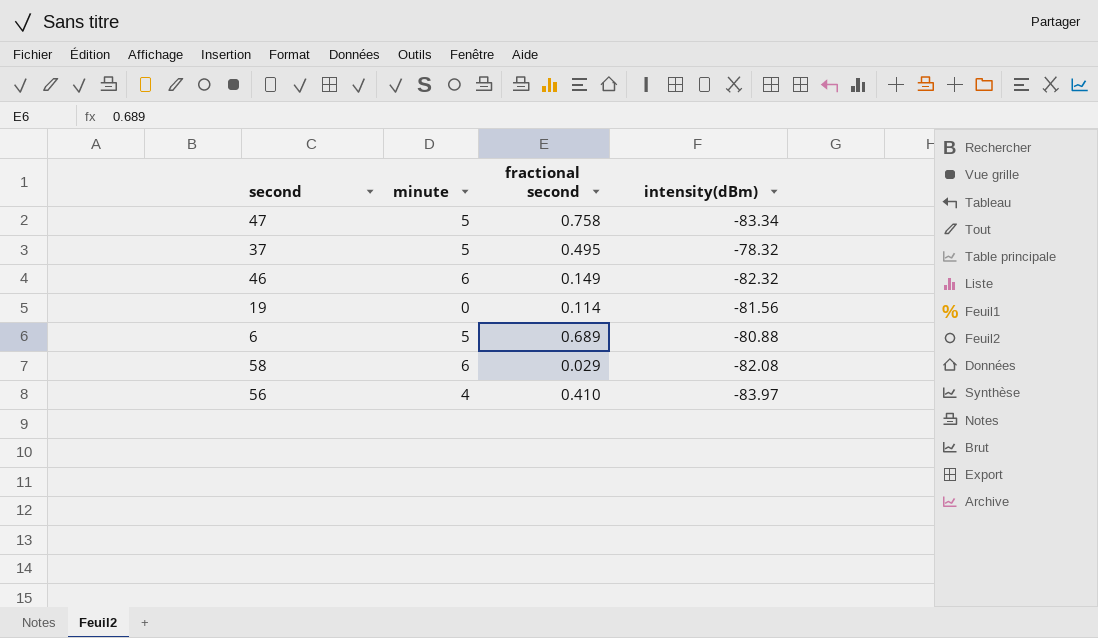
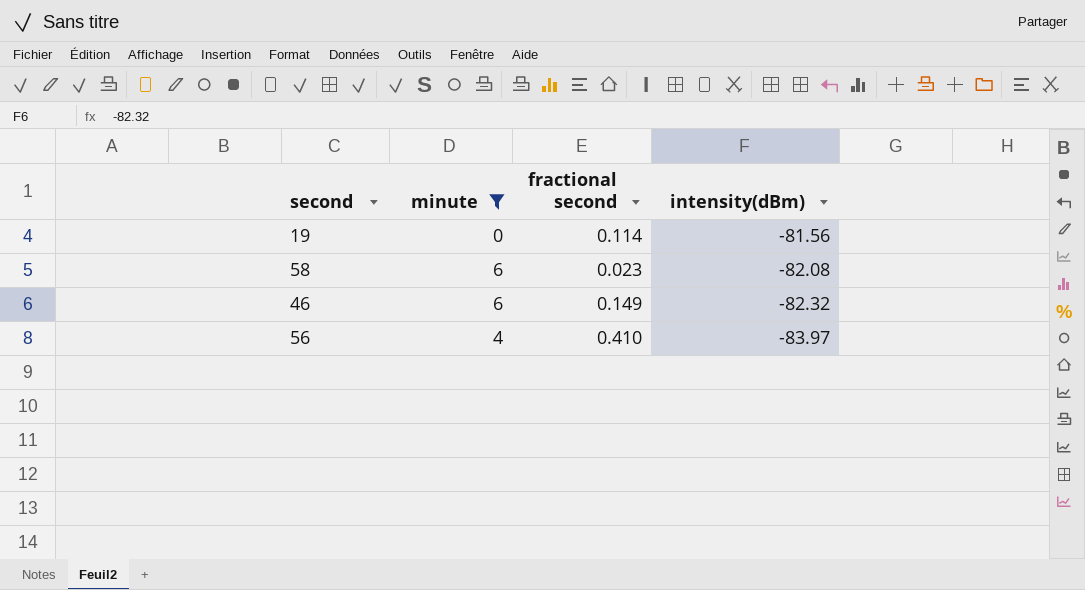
filter: none -> minute != 5
row order: none -> intensity(dBm) descending
58 | fractional second: 0.029 -> 0.023

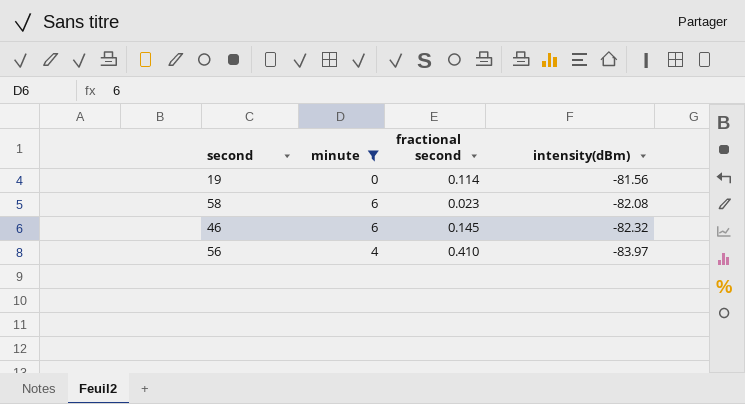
46 | fractional second: 0.149 -> 0.145

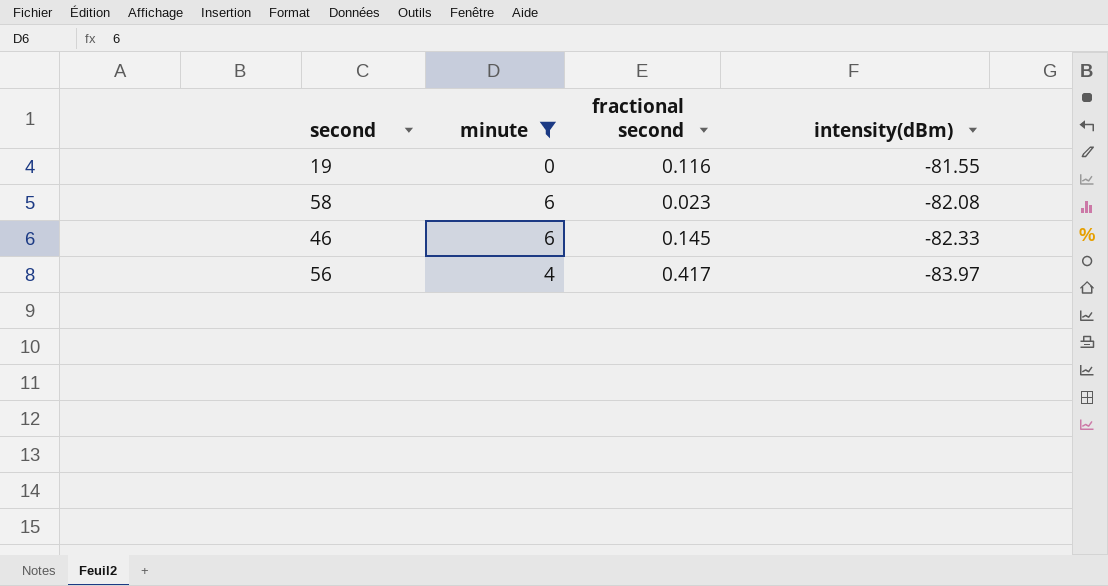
19 | fractional second: 0.114 -> 0.116
19 | intensity(dBm): -81.56 -> -81.55
46 | intensity(dBm): -82.32 -> -82.33
56 | fractional second: 0.410 -> 0.417

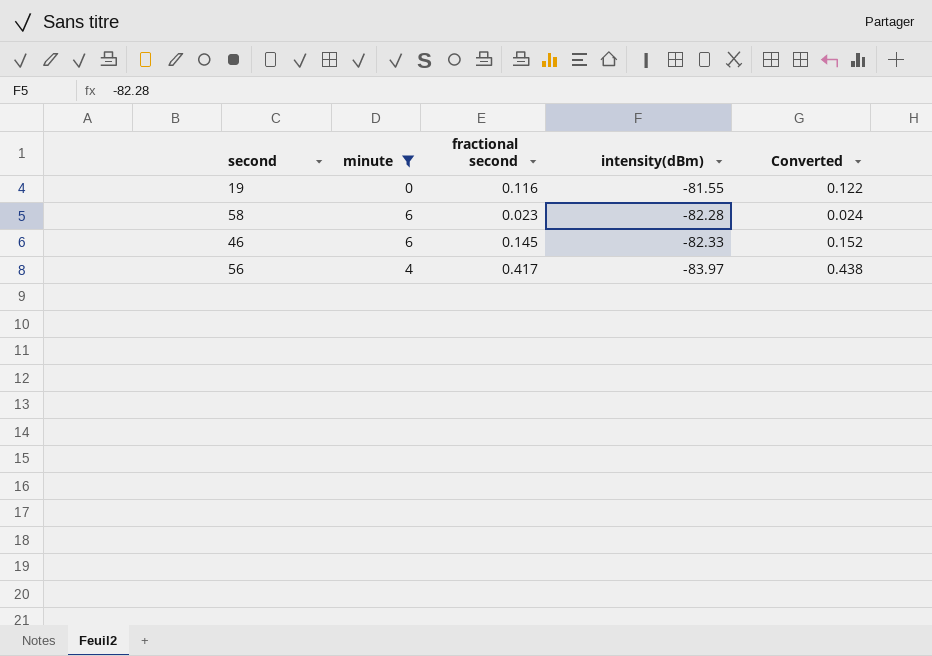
column Converted | formula: none -> [fractional second] * 1.05
58 | intensity(dBm): -82.08 -> -82.28

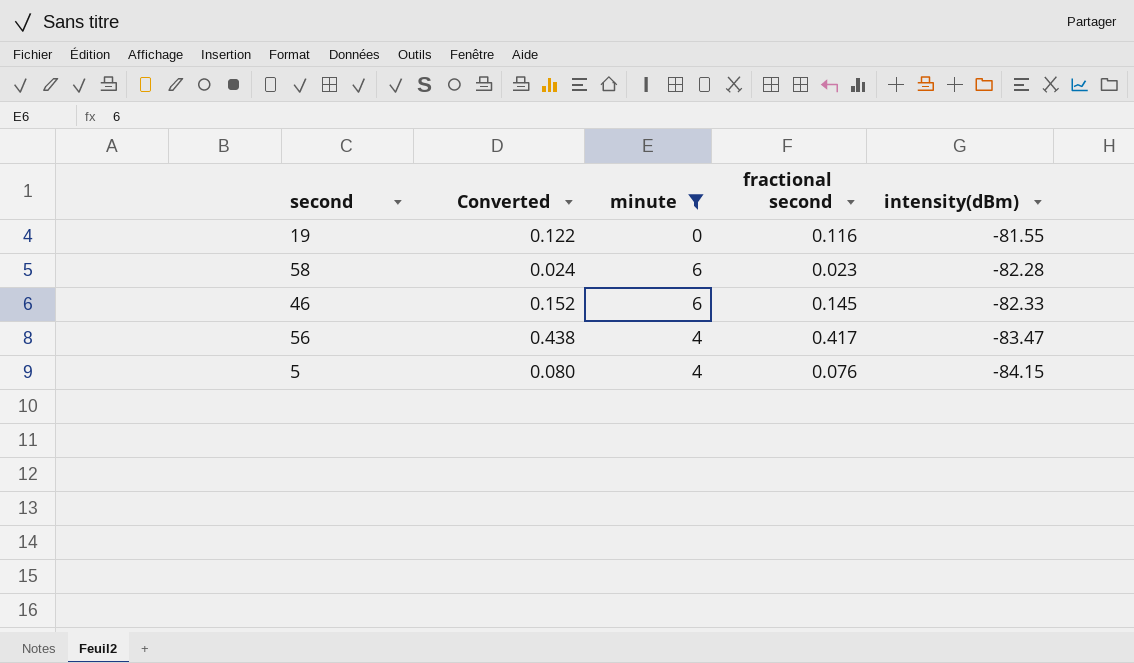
column Converted | position: 5 -> 2
56 | intensity(dBm): -83.97 -> -83.47
row 5: none -> 0.080 | 4 | 0.076 | -84.15

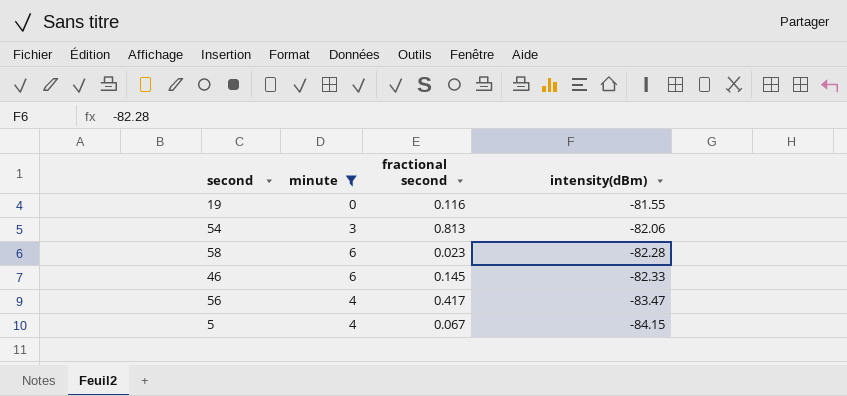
column Converted | formula: [fractional second] * 1.05 -> none
row 54: none -> 3 | 0.813 | -82.06
5 | fractional second: 0.076 -> 0.067

